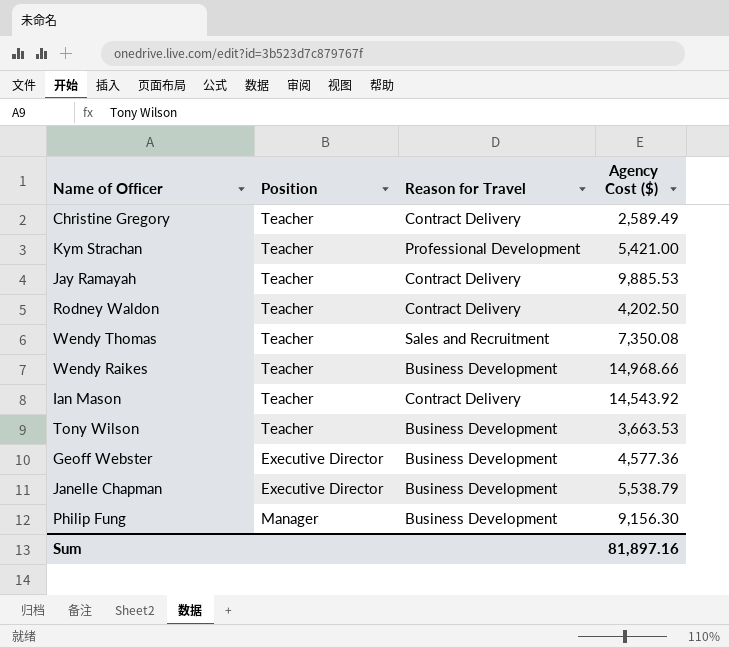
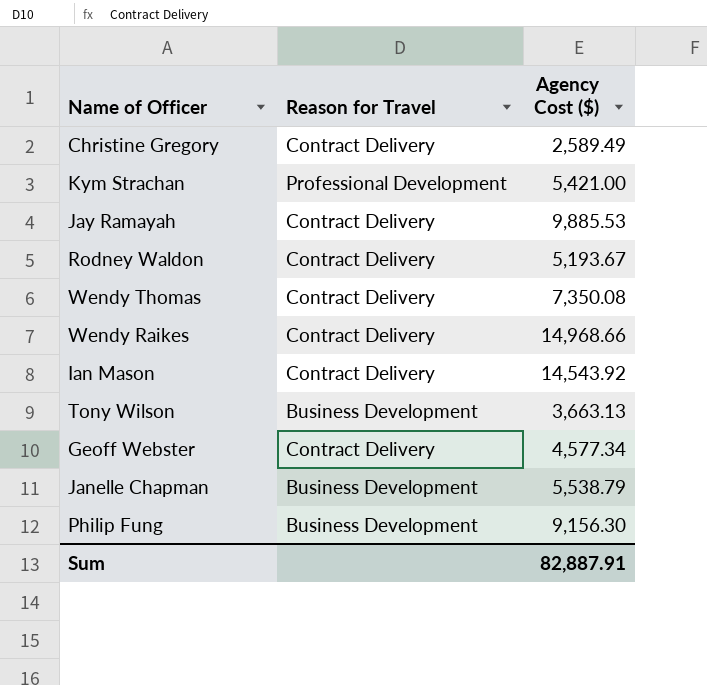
column Position | position: 2 -> none
Rodney Waldon | Agency Cost ($): 4,202.50 -> 5,193.67
Wendy Thomas | Reason for Travel: Sales and Recruitment -> Contract Delivery
Wendy Raikes | Reason for Travel: Business Development -> Contract Delivery
Tony Wilson | Agency Cost ($): 3,663.53 -> 3,663.13
Geoff Webster | Reason for Travel: Business Development -> Contract Delivery
Geoff Webster | Agency Cost ($): 4,577.36 -> 4,577.34
Sum | Agency Cost ($): 81,897.16 -> 82,887.91

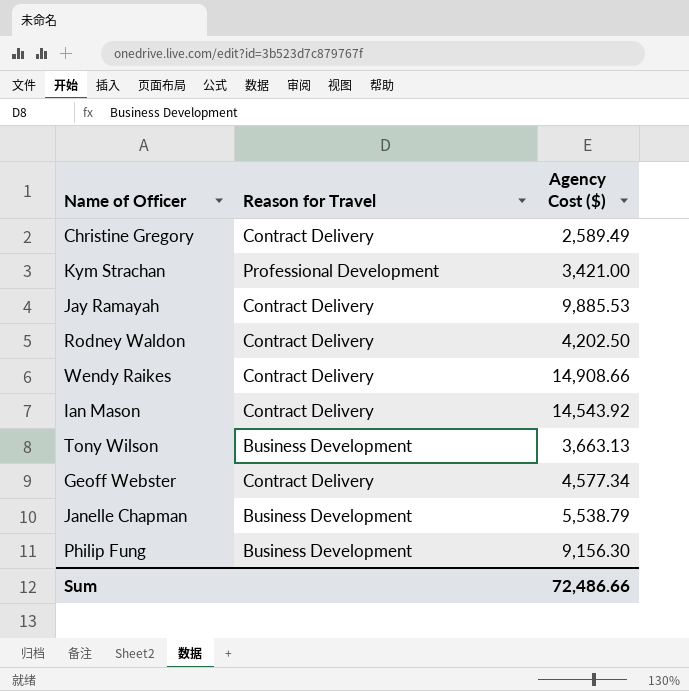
row Wendy Thomas: Contract Delivery | 7,350.08 -> none
Kym Strachan | Agency Cost ($): 5,421.00 -> 3,421.00
Rodney Waldon | Agency Cost ($): 5,193.67 -> 4,202.50
Wendy Raikes | Agency Cost ($): 14,968.66 -> 14,908.66
Sum | Agency Cost ($): 82,887.91 -> 72,486.66

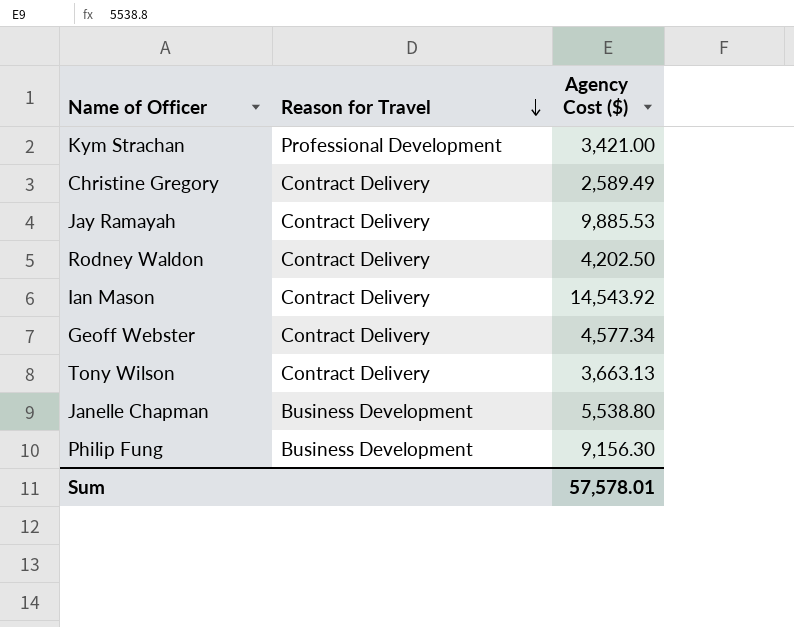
row order: none -> Reason for Travel descending
row Wendy Raikes: Contract Delivery | 14,908.66 -> none
Tony Wilson | Reason for Travel: Business Development -> Contract Delivery
Janelle Chapman | Agency Cost ($): 5,538.79 -> 5,538.80
Sum | Agency Cost ($): 72,486.66 -> 57,578.01

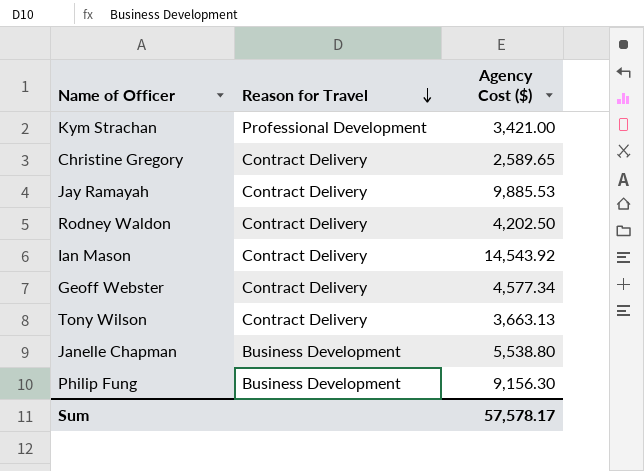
Christine Gregory | Agency Cost ($): 2,589.49 -> 2,589.65
Sum | Agency Cost ($): 57,578.01 -> 57,578.17

